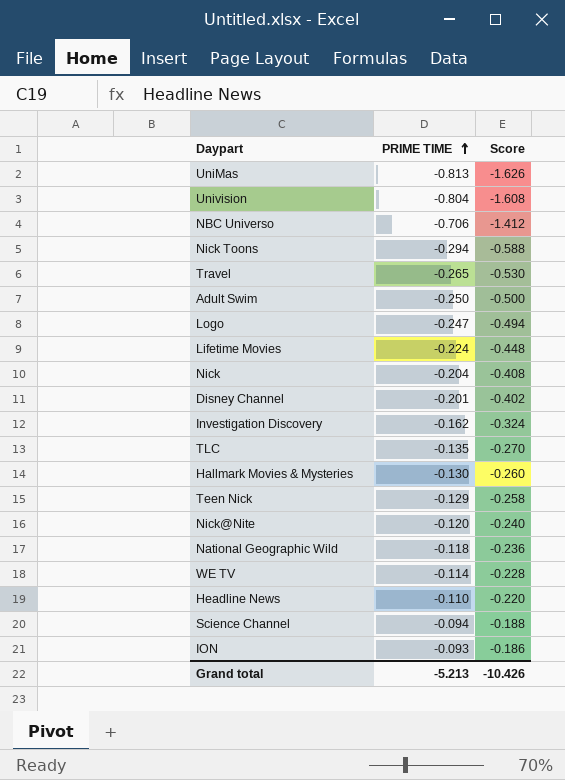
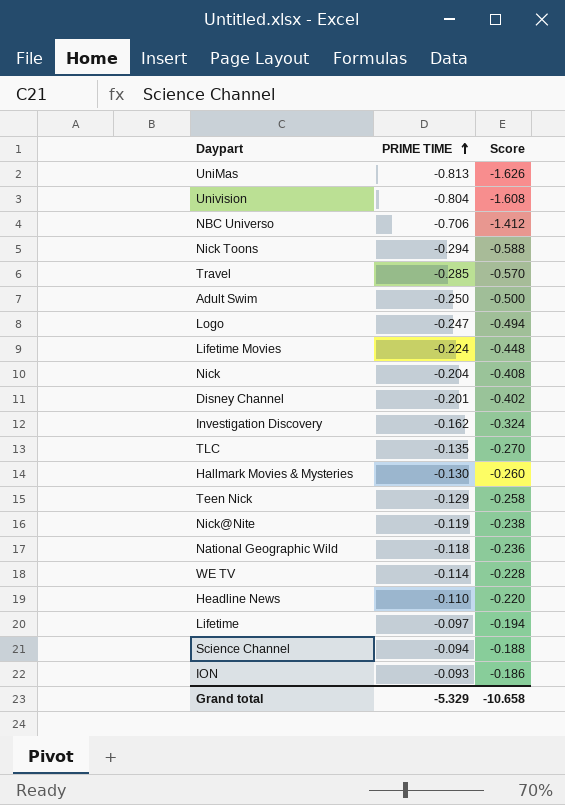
Travel | PRIME TIME: -0.265 -> -0.285
Travel | Score: -0.530 -> -0.570
Nick@Nite | PRIME TIME: -0.120 -> -0.119
Nick@Nite | Score: -0.240 -> -0.238
row Lifetime: none -> -0.097 | -0.194
Grand total | PRIME TIME: -5.213 -> -5.329
Grand total | Score: -10.426 -> -10.658

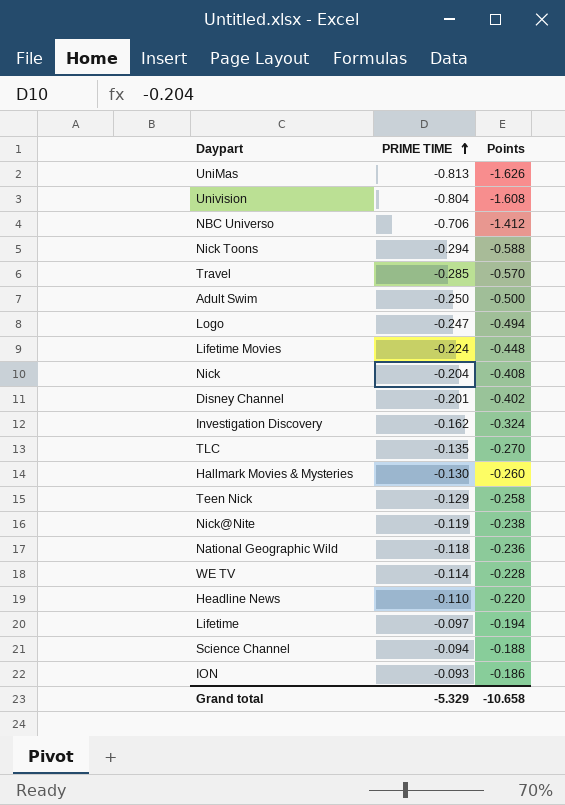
column name: Score -> Points

